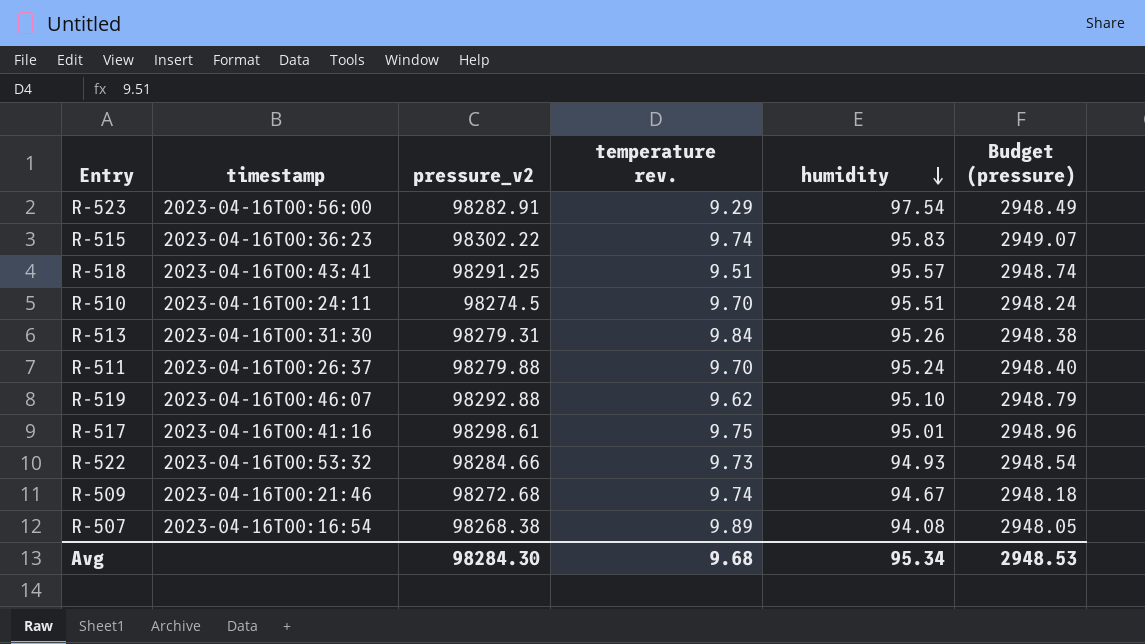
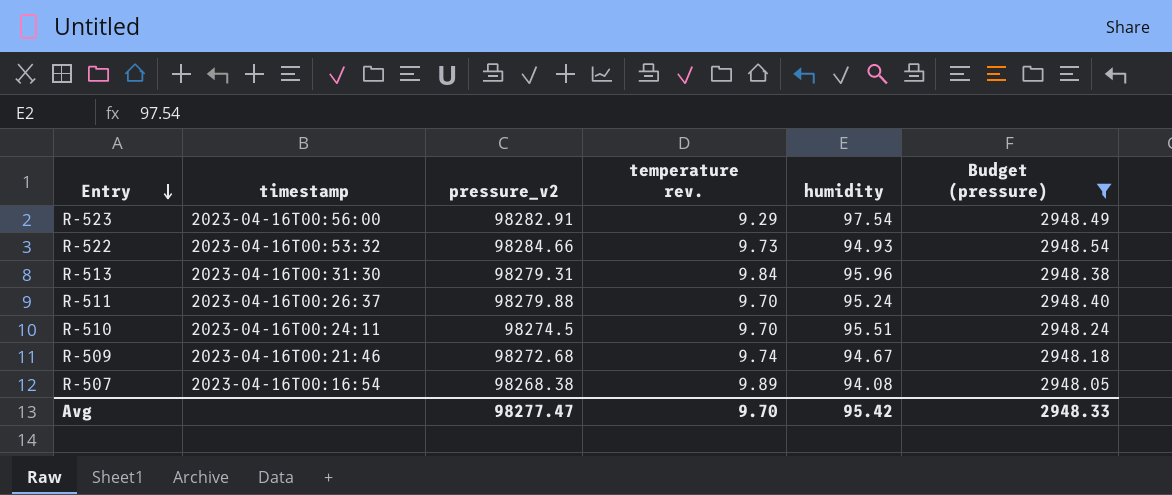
filter: none -> Budget (pressure) <= 2948.54
row order: humidity descending -> Entry descending
R-513 | humidity: 95.26 -> 95.96
Avg | pressure_v2: 98284.30 -> 98277.47
Avg | temperature rev.: 9.68 -> 9.70
Avg | humidity: 95.34 -> 95.42
Avg | Budget (pressure): 2948.53 -> 2948.33

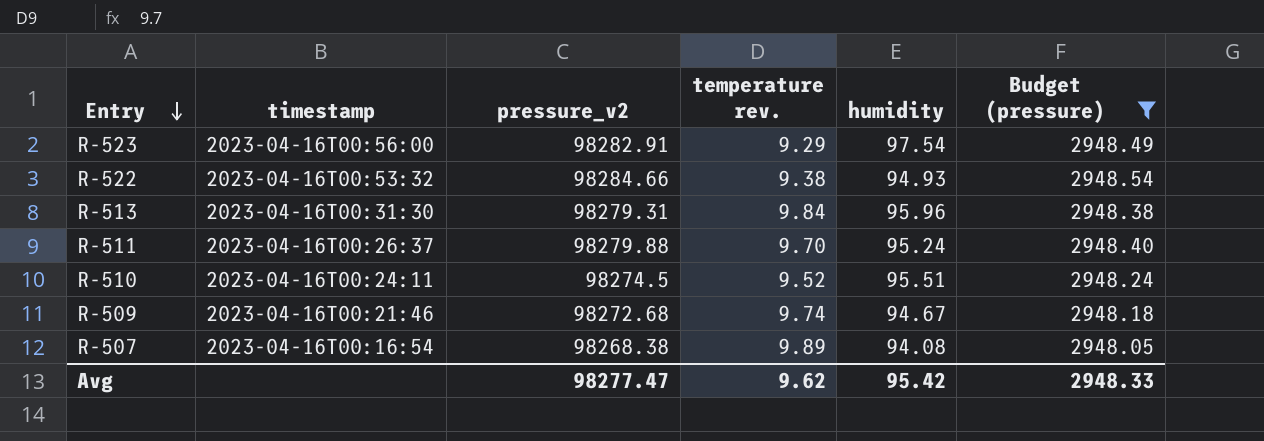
R-522 | temperature rev.: 9.73 -> 9.38
R-510 | temperature rev.: 9.70 -> 9.52
Avg | temperature rev.: 9.70 -> 9.62

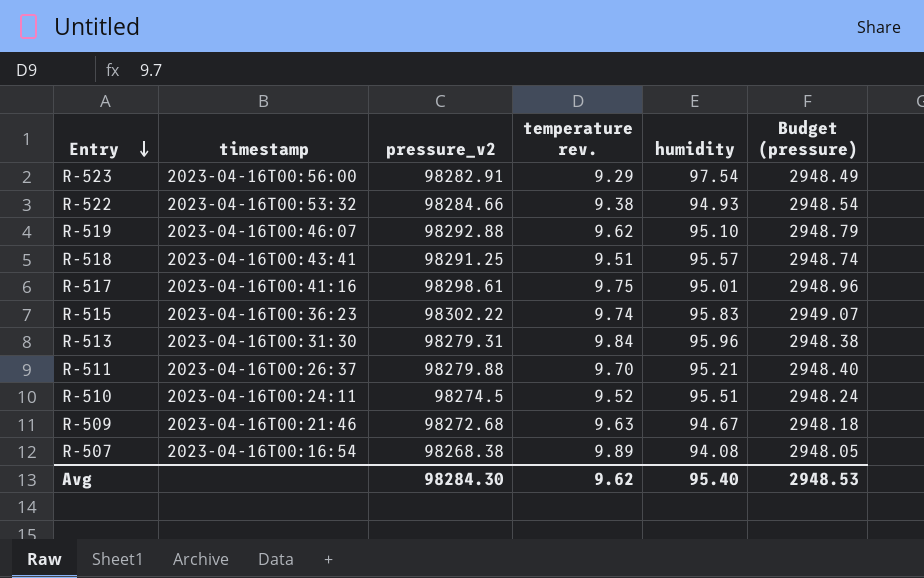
filter: Budget (pressure) <= 2948.54 -> none
R-511 | humidity: 95.24 -> 95.21
R-509 | temperature rev.: 9.74 -> 9.63
Avg | pressure_v2: 98277.47 -> 98284.30
Avg | humidity: 95.42 -> 95.40
Avg | Budget (pressure): 2948.33 -> 2948.53

